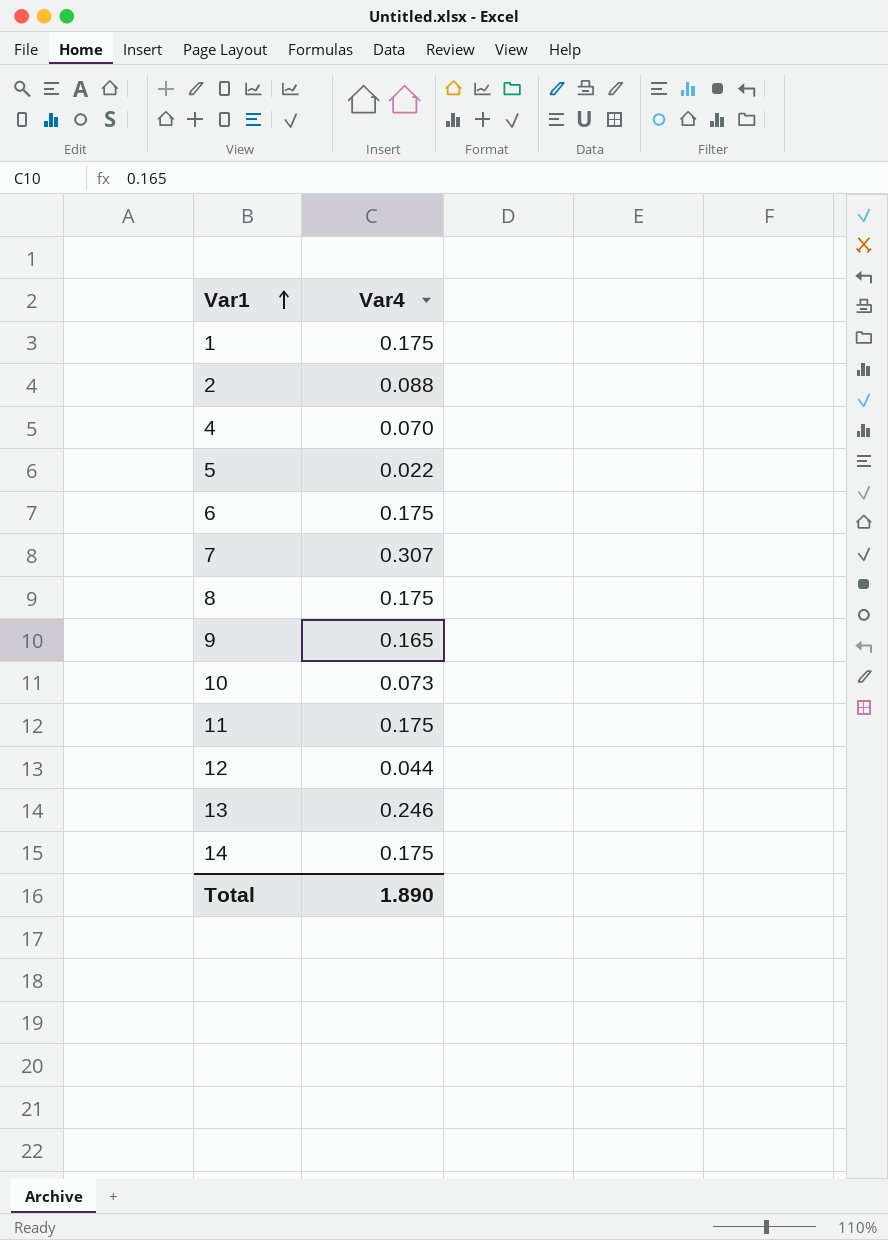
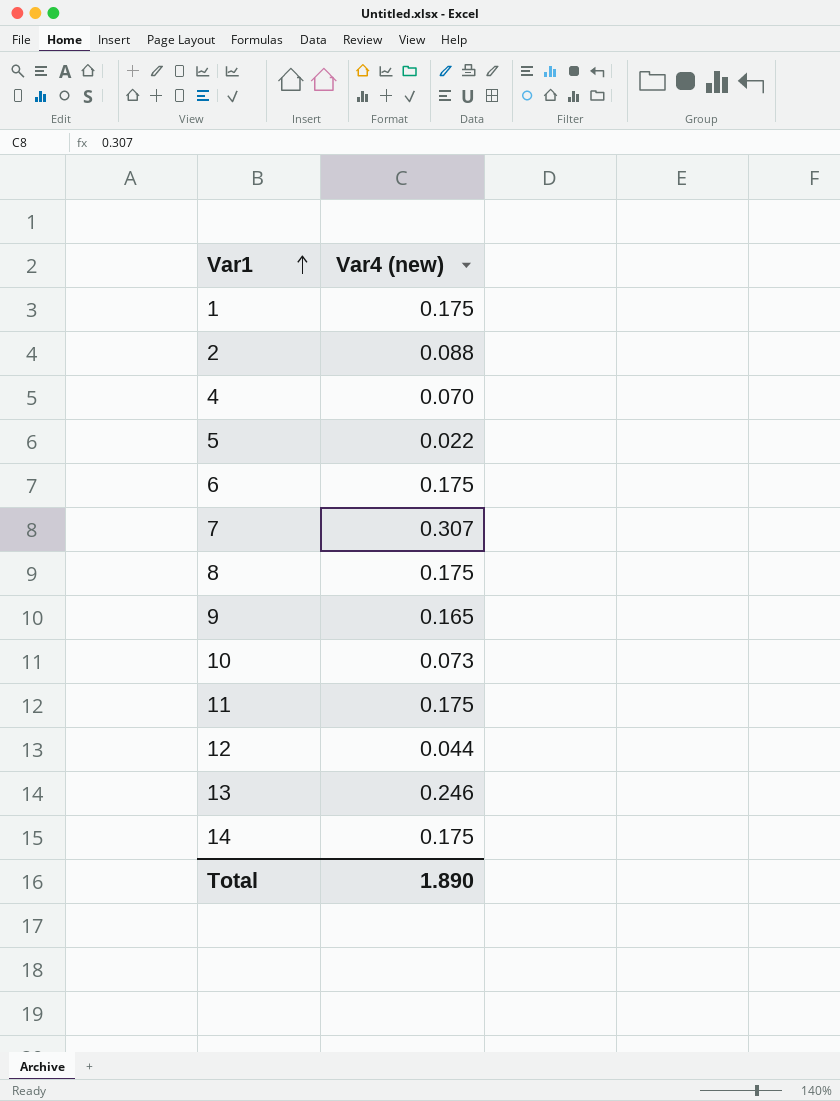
column name: Var4 -> Var4 (new)

